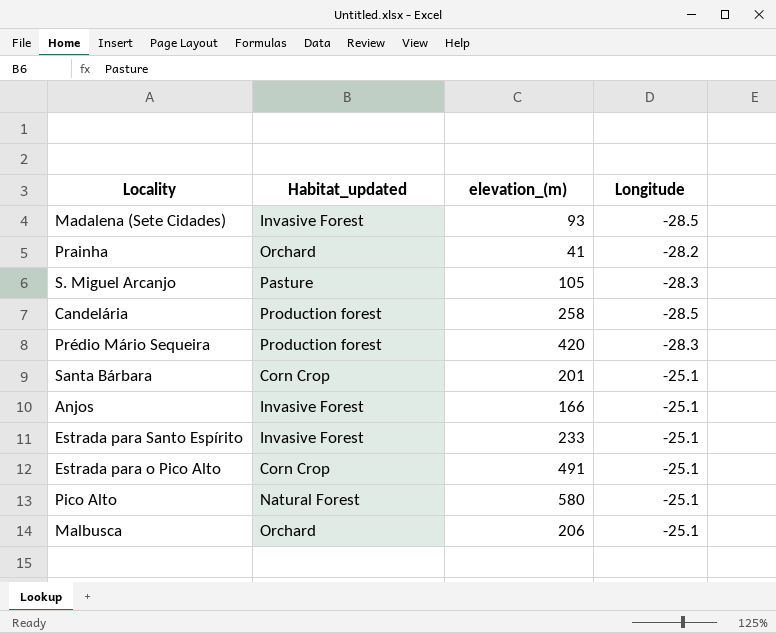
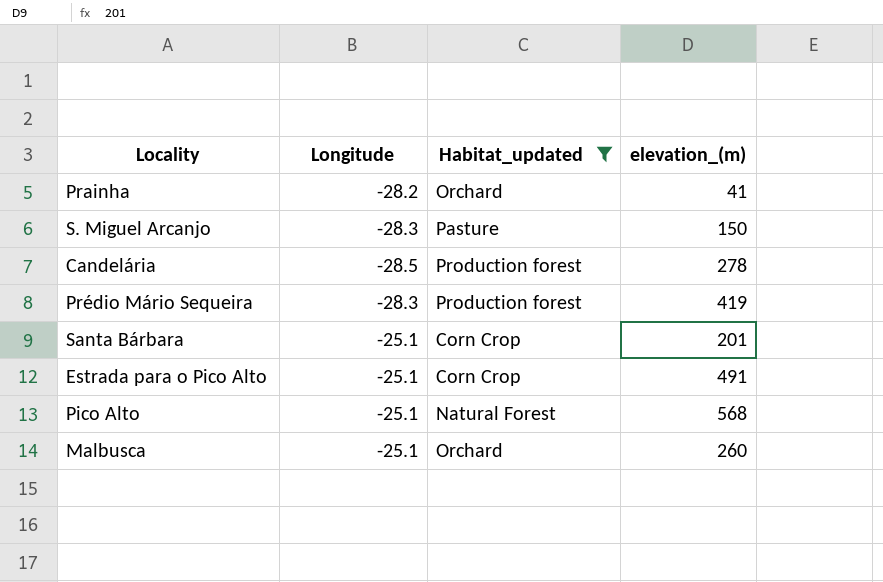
filter: none -> Habitat_updated != Invasive Forest
column Longitude | position: 4 -> 2
S. Miguel Arcanjo | elevation_(m): 105 -> 150
Candelária | elevation_(m): 258 -> 278
Prédio Mário Sequeira | elevation_(m): 420 -> 419
Pico Alto | elevation_(m): 580 -> 568
Malbusca | elevation_(m): 206 -> 260

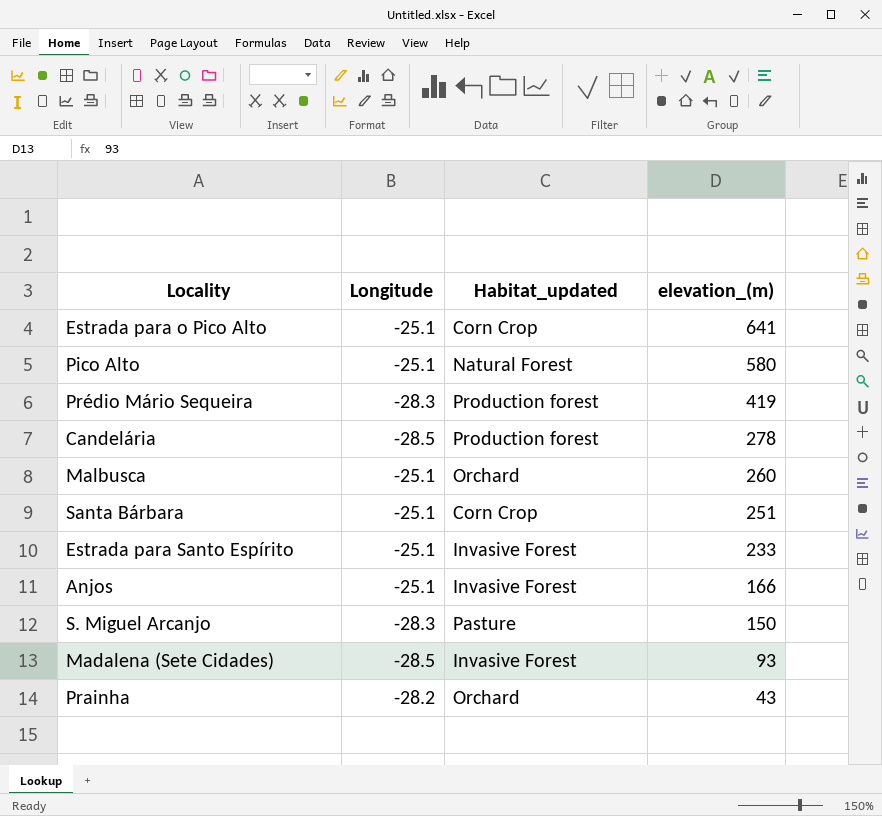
filter: Habitat_updated != Invasive Forest -> none
row order: none -> elevation_(m) descending
Estrada para o Pico Alto | elevation_(m): 491 -> 641
Pico Alto | elevation_(m): 568 -> 580
Santa Bárbara | elevation_(m): 201 -> 251
Prainha | elevation_(m): 41 -> 43

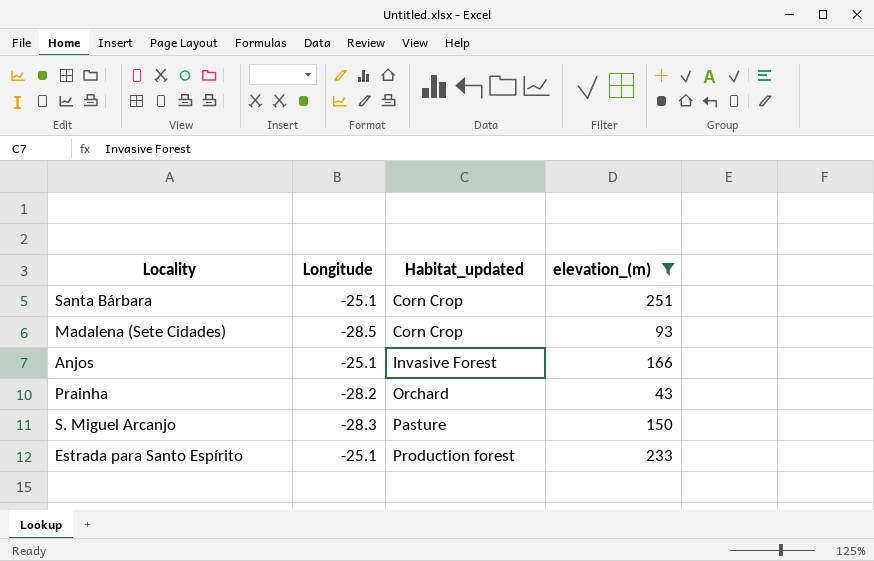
filter: none -> elevation_(m) <= 251
row order: elevation_(m) descending -> Habitat_updated ascending
Madalena (Sete Cidades) | Habitat_updated: Invasive Forest -> Corn Crop
Estrada para Santo Espírito | Habitat_updated: Invasive Forest -> Production forest

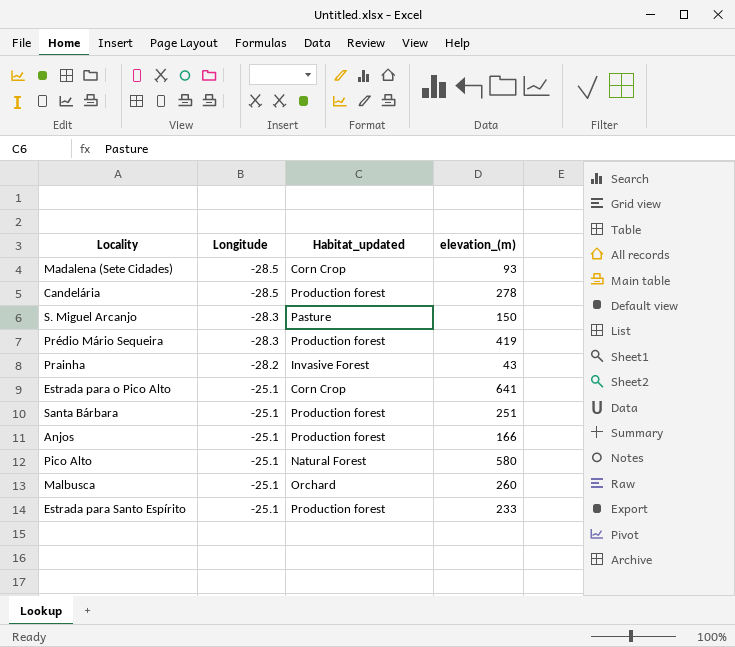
filter: elevation_(m) <= 251 -> none
row order: Habitat_updated ascending -> Longitude ascending
Prainha | Habitat_updated: Orchard -> Invasive Forest
Santa Bárbara | Habitat_updated: Corn Crop -> Production forest
Anjos | Habitat_updated: Invasive Forest -> Production forest

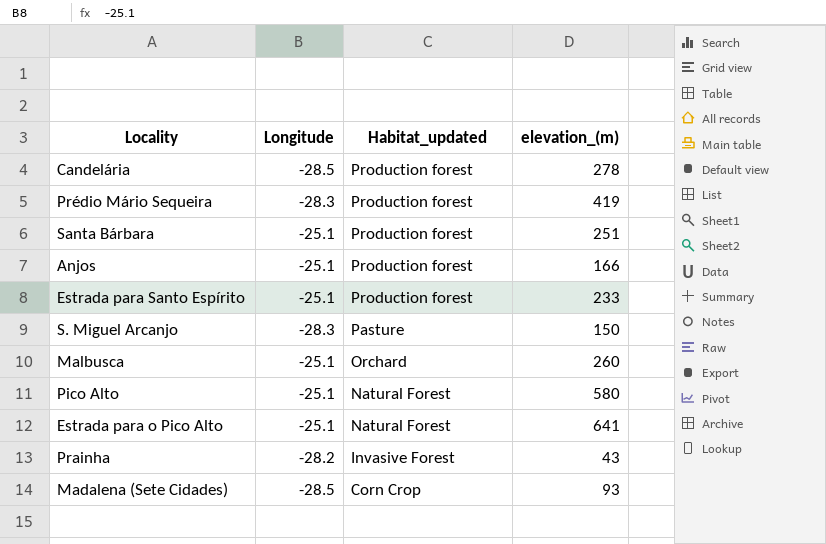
row order: Longitude ascending -> Habitat_updated descending
Estrada para o Pico Alto | Habitat_updated: Corn Crop -> Natural Forest

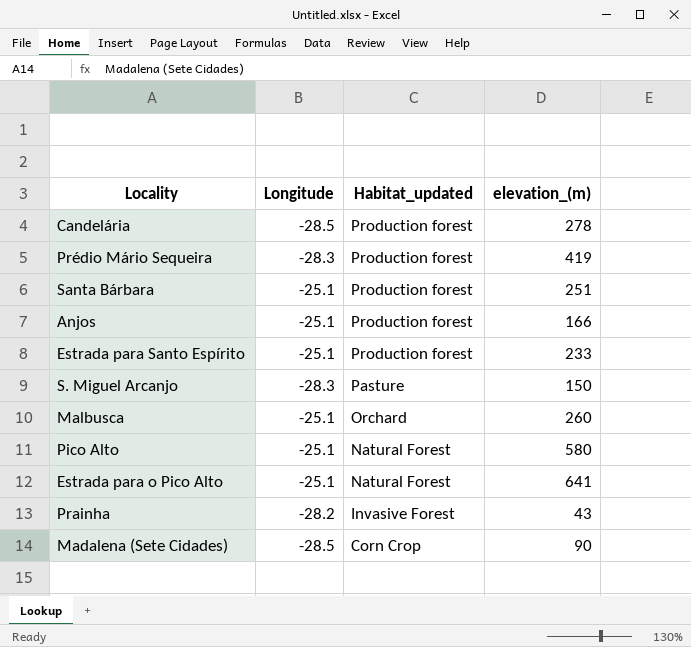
Madalena (Sete Cidades) | elevation_(m): 93 -> 90

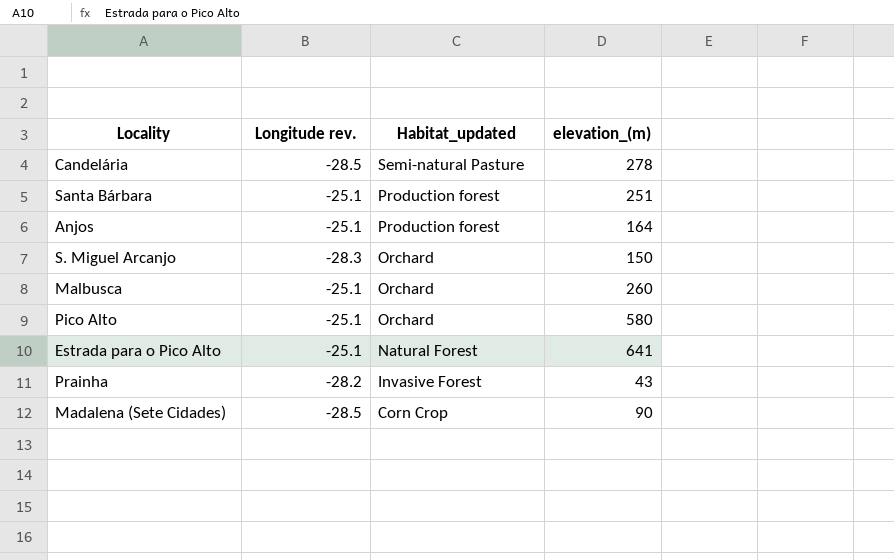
column name: Longitude -> Longitude rev.
row Prédio Mário Sequeira: -28.3 | Production forest | 419 -> none
row Estrada para Santo Espírito: -25.1 | Production forest | 233 -> none
Candelária | Habitat_updated: Production forest -> Semi-natural Pasture
Anjos | elevation_(m): 166 -> 164
S. Miguel Arcanjo | Habitat_updated: Pasture -> Orchard
Pico Alto | Habitat_updated: Natural Forest -> Orchard

